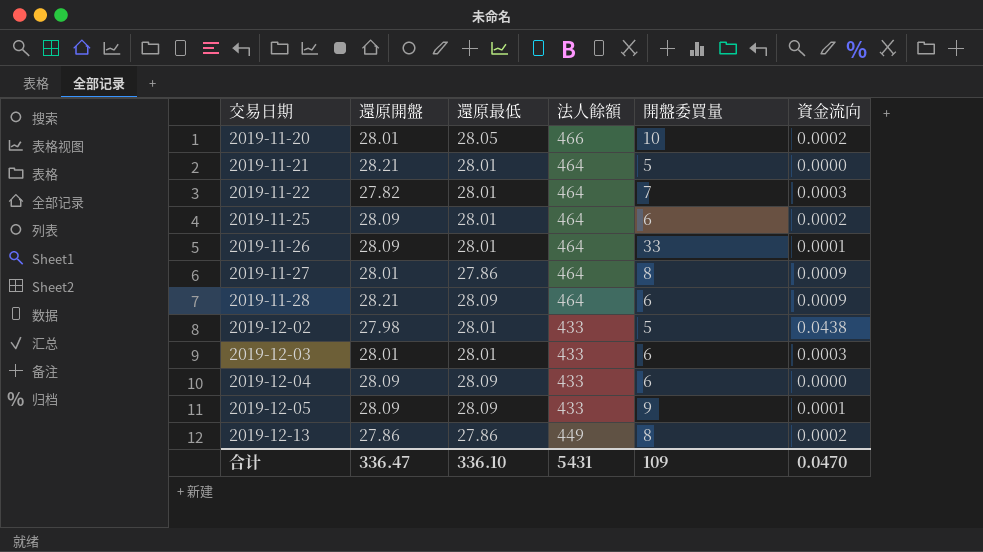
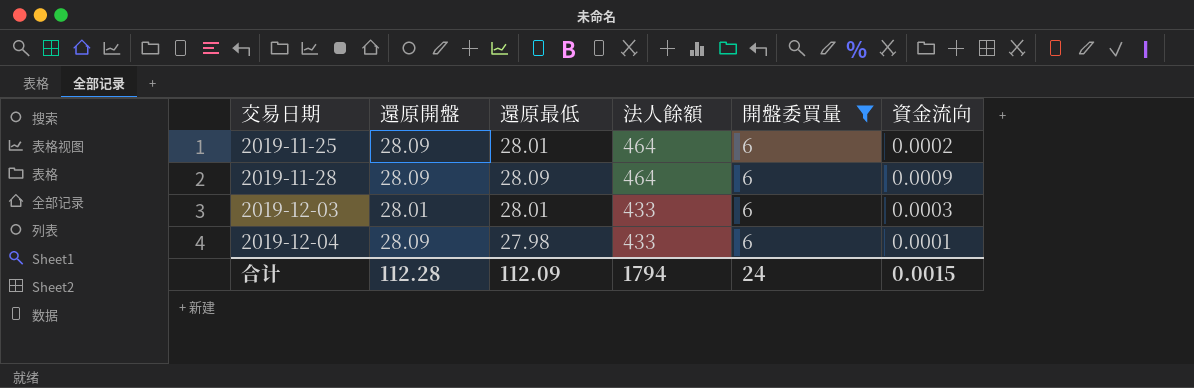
filter: none -> 開盤委買量 = 6
2019-11-28 | 還原開盤: 28.21 -> 28.09
2019-12-04 | 還原最低: 28.09 -> 27.98
2019-12-04 | 資金流向: 0.0000 -> 0.0001
合计 | 還原開盤: 336.47 -> 112.28
合计 | 還原最低: 336.10 -> 112.09
合计 | 法人餘額: 5431 -> 1794
合计 | 開盤委買量: 109 -> 24
合计 | 資金流向: 0.0470 -> 0.0015

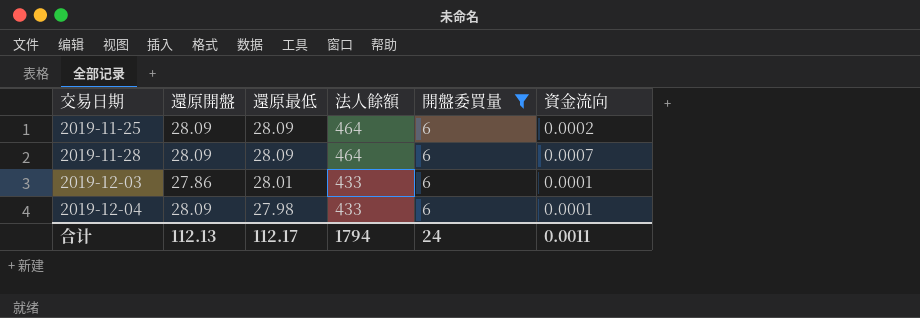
2019-11-25 | 還原最低: 28.01 -> 28.09
2019-11-28 | 資金流向: 0.0009 -> 0.0007
2019-12-03 | 還原開盤: 28.01 -> 27.86
2019-12-03 | 資金流向: 0.0003 -> 0.0001
合计 | 還原開盤: 112.28 -> 112.13
合计 | 還原最低: 112.09 -> 112.17
合计 | 資金流向: 0.0015 -> 0.0011

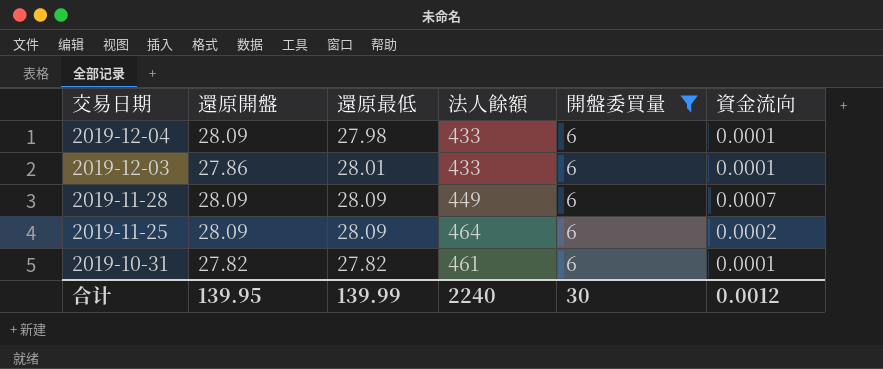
row order: 交易日期 ascending -> 交易日期 descending
2019-11-28 | 法人餘額: 464 -> 449
row 2019-10-31: none -> 27.82 | 27.82 | 461 | 6 | 0.0001
合计 | 還原開盤: 112.13 -> 139.95
合计 | 還原最低: 112.17 -> 139.99
合计 | 法人餘額: 1794 -> 2240
合计 | 開盤委買量: 24 -> 30
合计 | 資金流向: 0.0011 -> 0.0012

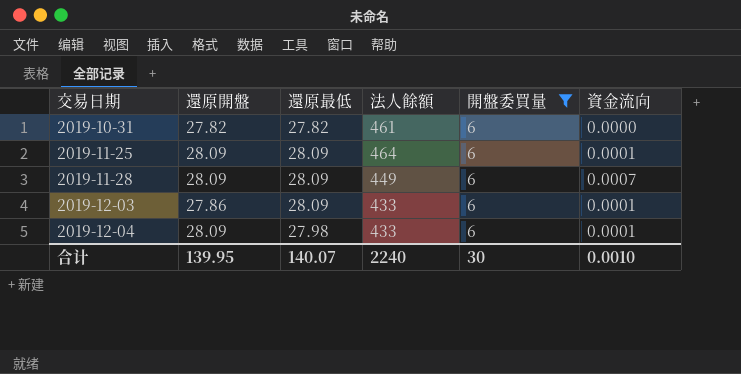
row order: 交易日期 descending -> 交易日期 ascending
2019-10-31 | 資金流向: 0.0001 -> 0.0000
2019-11-25 | 資金流向: 0.0002 -> 0.0001
2019-12-03 | 還原最低: 28.01 -> 28.09
合计 | 還原最低: 139.99 -> 140.07
合计 | 資金流向: 0.0012 -> 0.0010

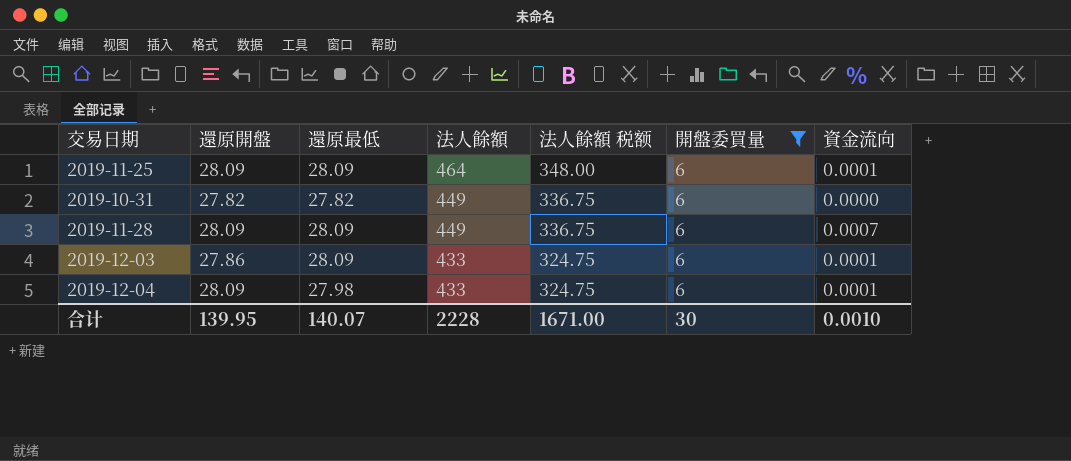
row order: 交易日期 ascending -> 法人餘額 descending
column 法人餘額 税额 | formula: none -> [法人餘額] * 0.75
2019-10-31 | 法人餘額: 461 -> 449
合计 | 法人餘額: 2240 -> 2228

